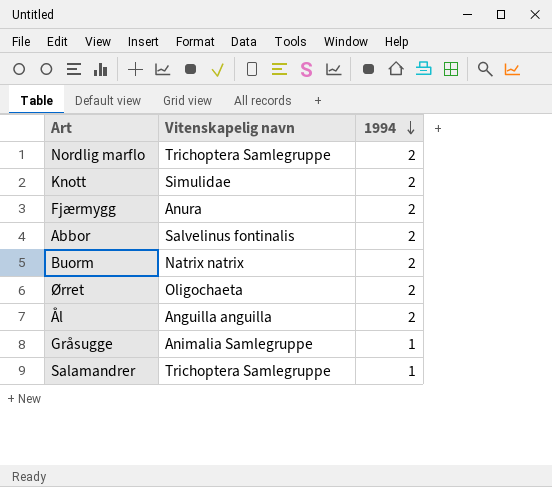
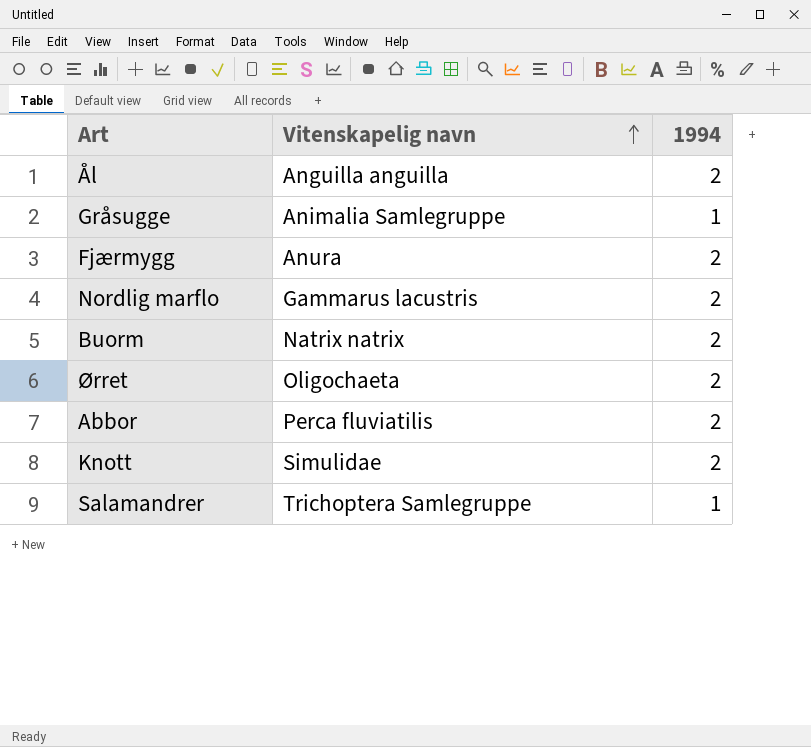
row order: 1994 descending -> Vitenskapelig navn ascending
Nordlig marflo | Vitenskapelig navn: Trichoptera Samlegruppe -> Gammarus lacustris
Abbor | Vitenskapelig navn: Salvelinus fontinalis -> Perca fluviatilis

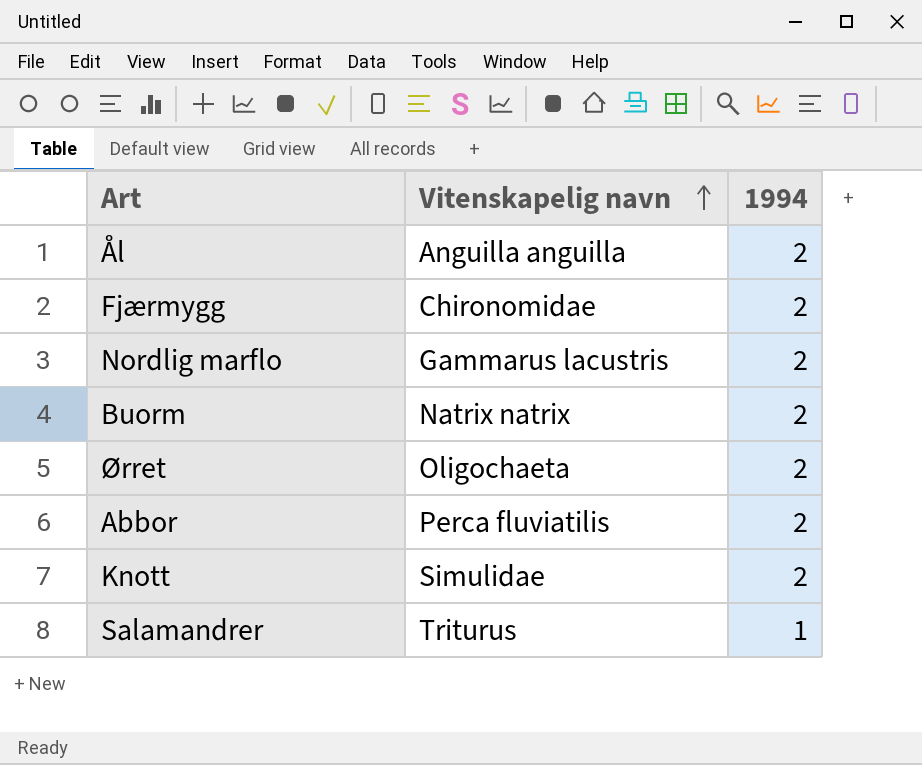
row Gråsugge: Animalia Samlegruppe | 1 -> none
Fjærmygg | Vitenskapelig navn: Anura -> Chironomidae
Salamandrer | Vitenskapelig navn: Trichoptera Samlegruppe -> Triturus

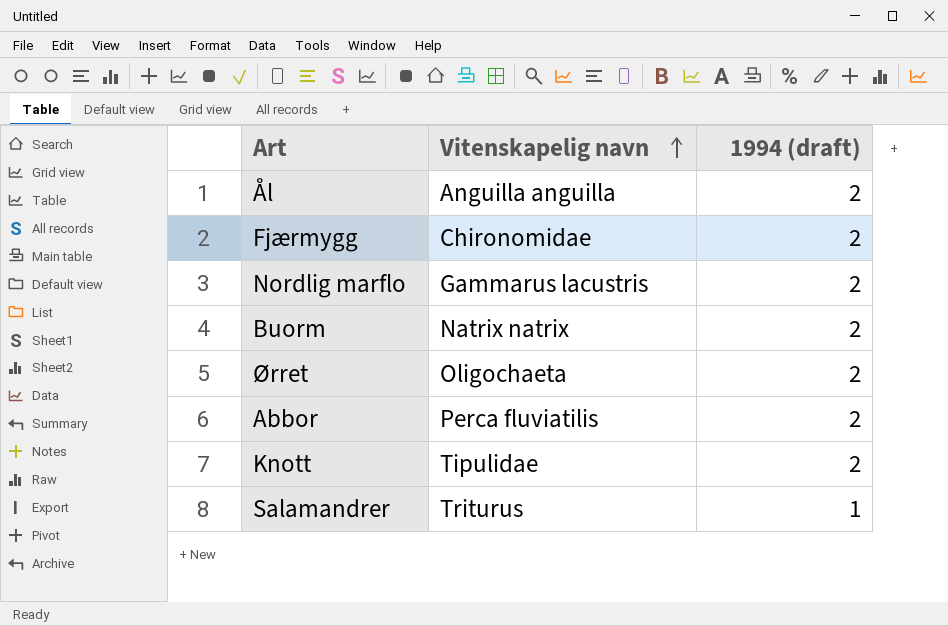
column name: 1994 -> 1994 (draft)
Knott | Vitenskapelig navn: Simulidae -> Tipulidae

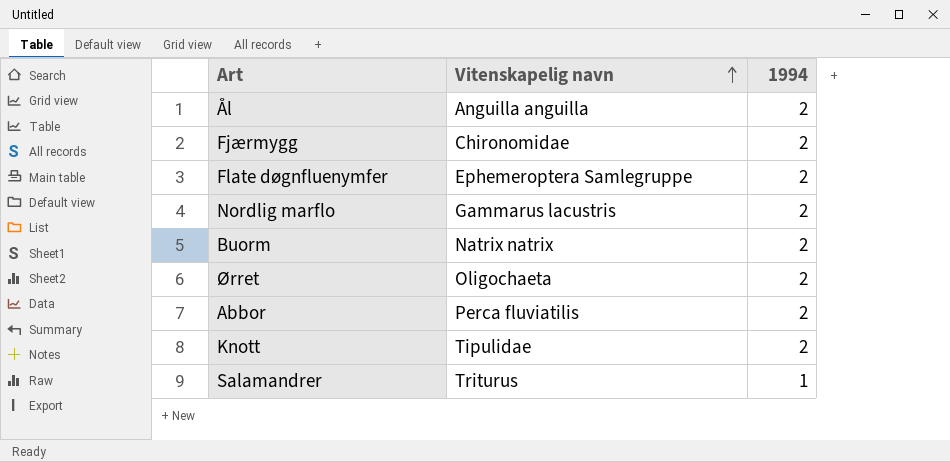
column name: 1994 (draft) -> 1994
row Flate døgnfluenymfer: none -> Ephemeroptera Samlegruppe | 2

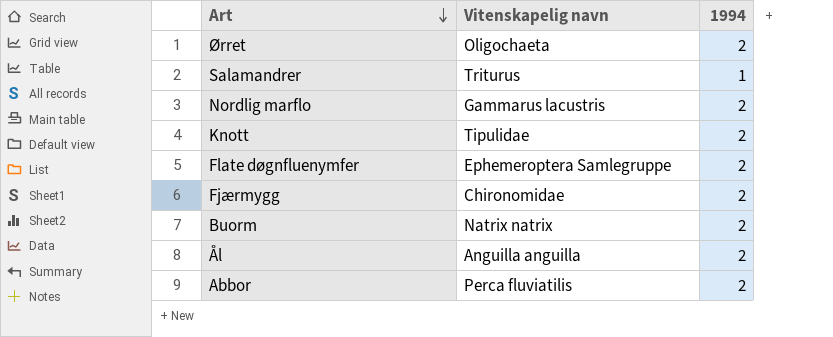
row order: Vitenskapelig navn ascending -> Art descending

